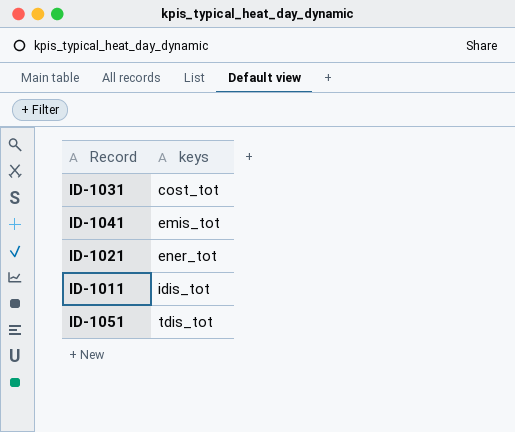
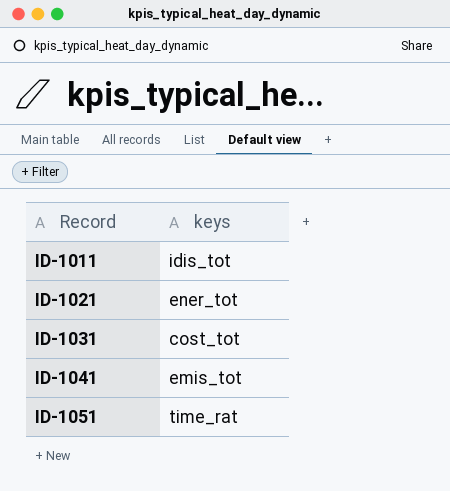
row order: keys ascending -> Record ascending
ID-1051 | keys: tdis_tot -> time_rat

